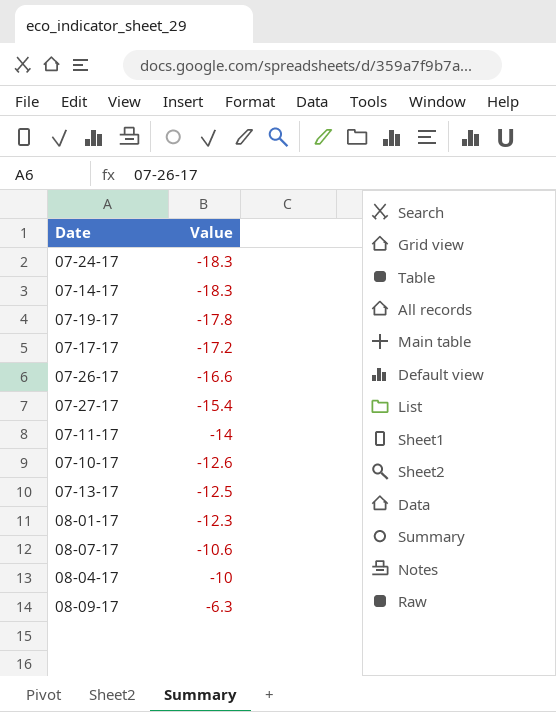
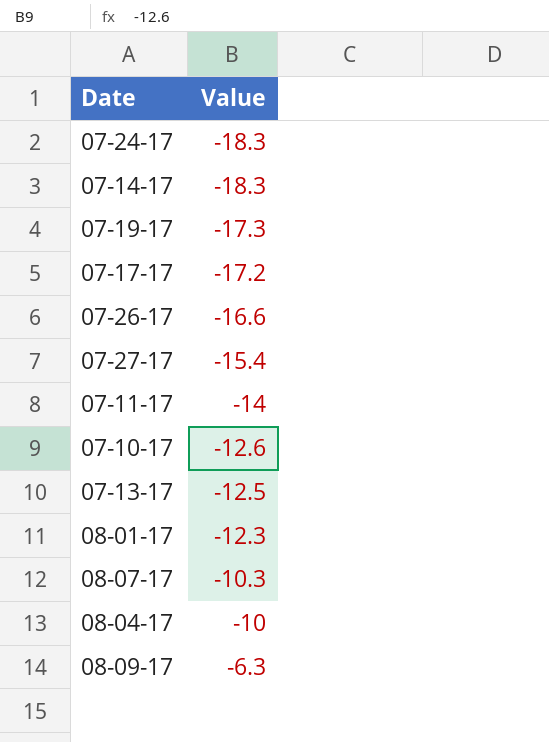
07-19-17 | Value: -17.8 -> -17.3
08-07-17 | Value: -10.6 -> -10.3

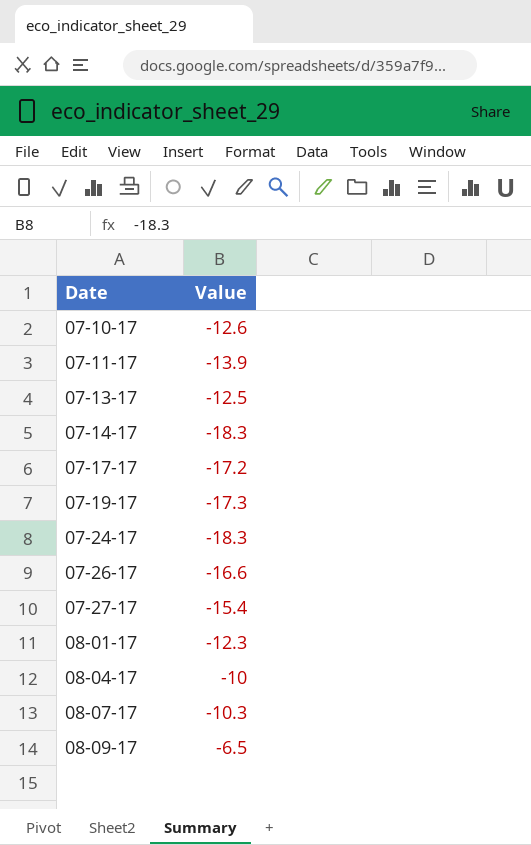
row order: Value ascending -> Date ascending
07-11-17 | Value: -14 -> -13.9
08-09-17 | Value: -6.3 -> -6.5

